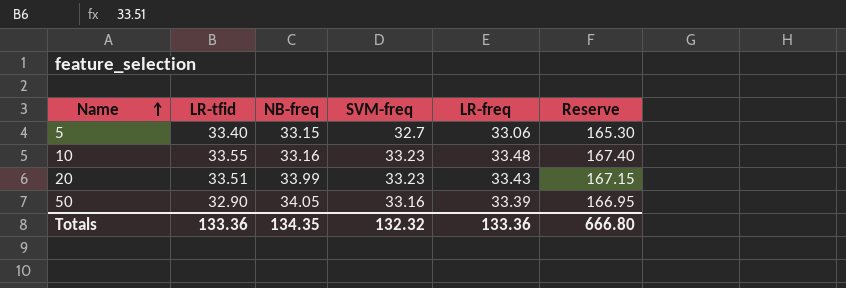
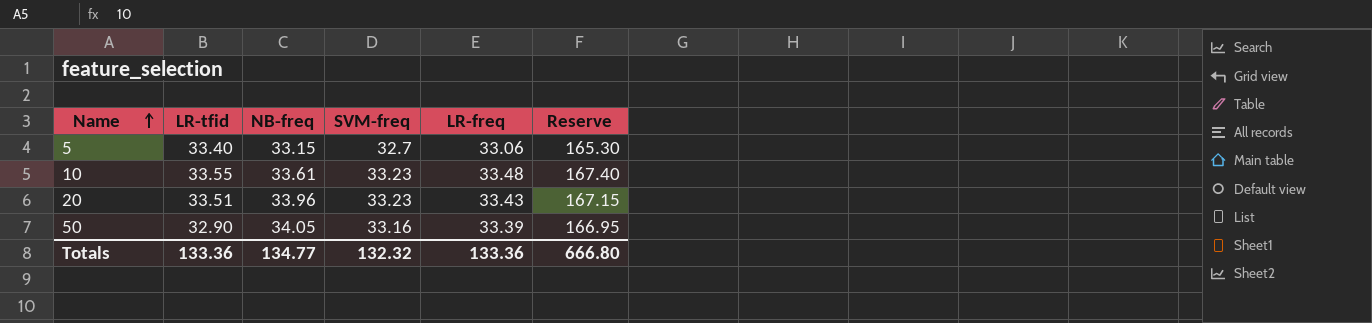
10 | NB-freq: 33.16 -> 33.61
20 | NB-freq: 33.99 -> 33.96
Totals | NB-freq: 134.35 -> 134.77

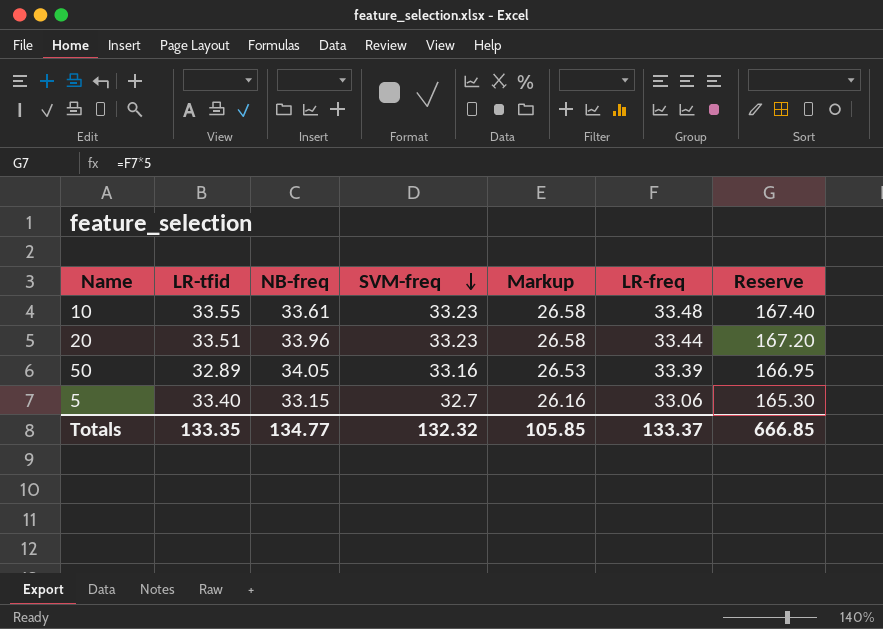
row order: Name ascending -> SVM-freq descending
column Markup | formula: none -> [SVM-freq] * 0.8
20 | LR-freq: 33.43 -> 33.44
20 | Reserve: 167.15 -> 167.20
50 | LR-tfid: 32.90 -> 32.89
Totals | LR-tfid: 133.36 -> 133.35
Totals | LR-freq: 133.36 -> 133.37
Totals | Reserve: 666.80 -> 666.85

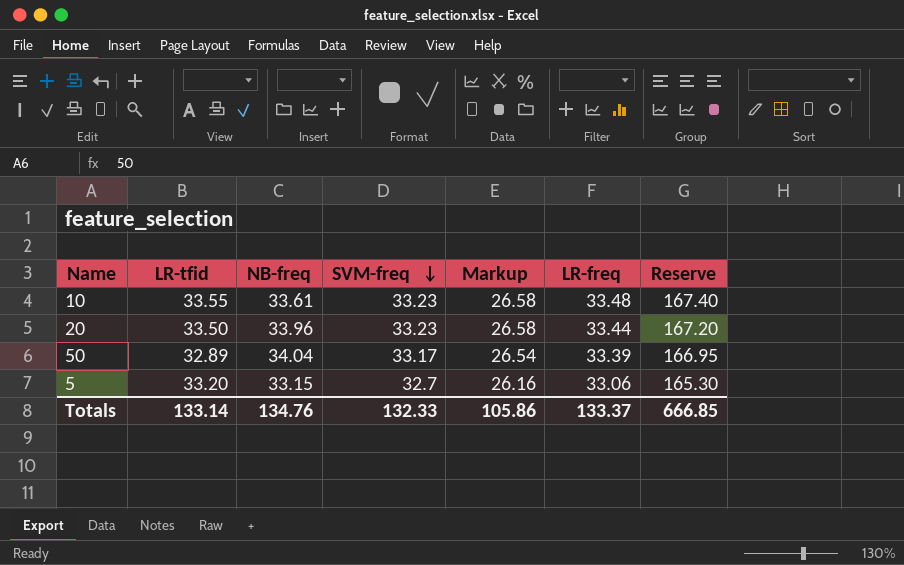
20 | LR-tfid: 33.51 -> 33.50
50 | NB-freq: 34.05 -> 34.04
50 | SVM-freq: 33.16 -> 33.17
50 | Markup: 26.53 -> 26.54
5 | LR-tfid: 33.40 -> 33.20
Totals | LR-tfid: 133.35 -> 133.14
Totals | NB-freq: 134.77 -> 134.76
Totals | SVM-freq: 132.32 -> 132.33
Totals | Markup: 105.85 -> 105.86

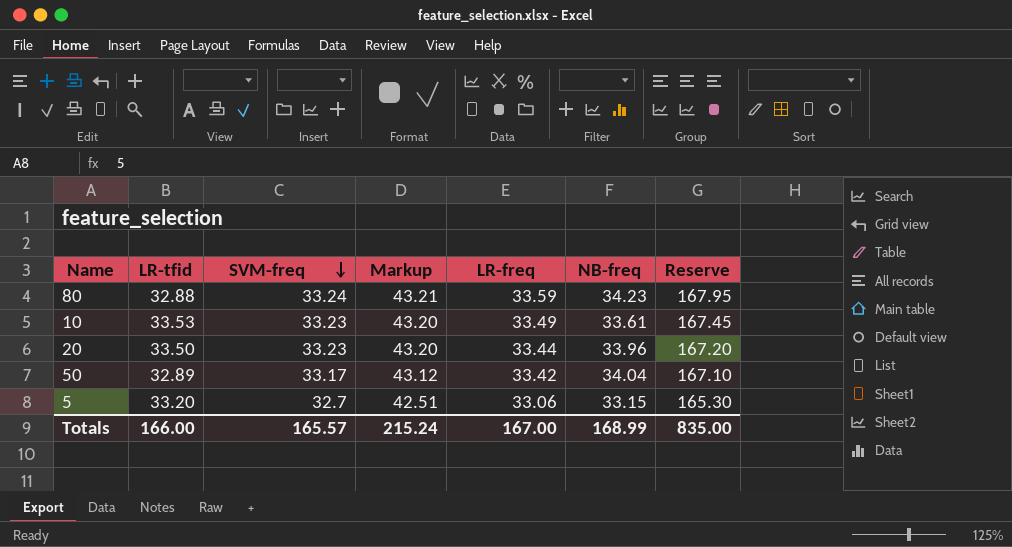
column Markup | formula: [SVM-freq] * 0.8 -> [SVM-freq] * 1.3
column NB-freq | position: 3 -> 6
row 80: none -> 32.88 | 33.24 | 43.21 | 33.59 | 34.23 | 167.95
10 | LR-tfid: 33.55 -> 33.53
10 | LR-freq: 33.48 -> 33.49
10 | Reserve: 167.40 -> 167.45
50 | LR-freq: 33.39 -> 33.42
50 | Reserve: 166.95 -> 167.10
Totals | LR-tfid: 133.14 -> 166.00
Totals | SVM-freq: 132.33 -> 165.57
Totals | Markup: 105.86 -> 215.24
Totals | LR-freq: 133.37 -> 167.00
Totals | NB-freq: 134.76 -> 168.99
Totals | Reserve: 666.85 -> 835.00

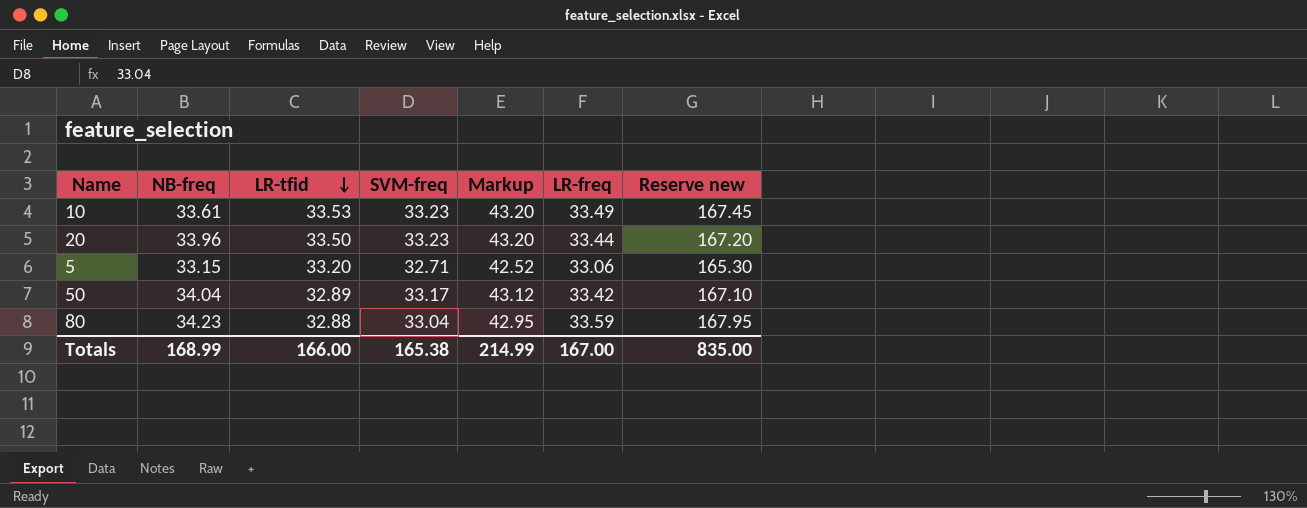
row order: SVM-freq descending -> LR-tfid descending
column NB-freq | position: 6 -> 2
column name: Reserve -> Reserve new
5 | SVM-freq: 32.7 -> 32.71
5 | Markup: 42.51 -> 42.52
80 | SVM-freq: 33.24 -> 33.04
80 | Markup: 43.21 -> 42.95
Totals | SVM-freq: 165.57 -> 165.38
Totals | Markup: 215.24 -> 214.99

